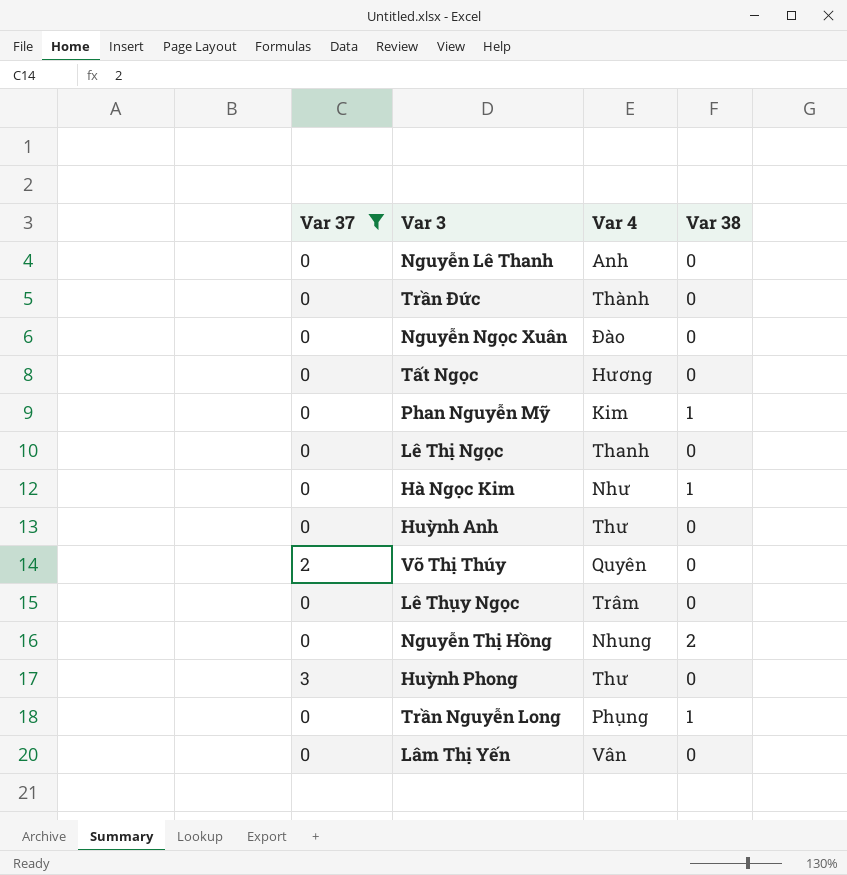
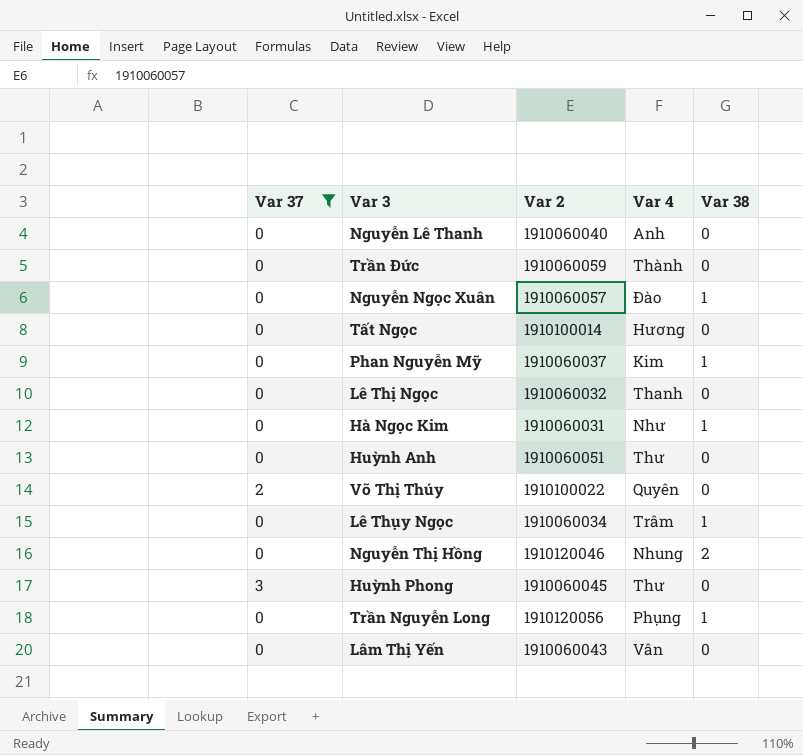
column Var 2 | position: none -> 3
Nguyễn Ngọc Xuân | Var 38: 0 -> 1
Lê Thụy Ngọc | Var 38: 0 -> 1

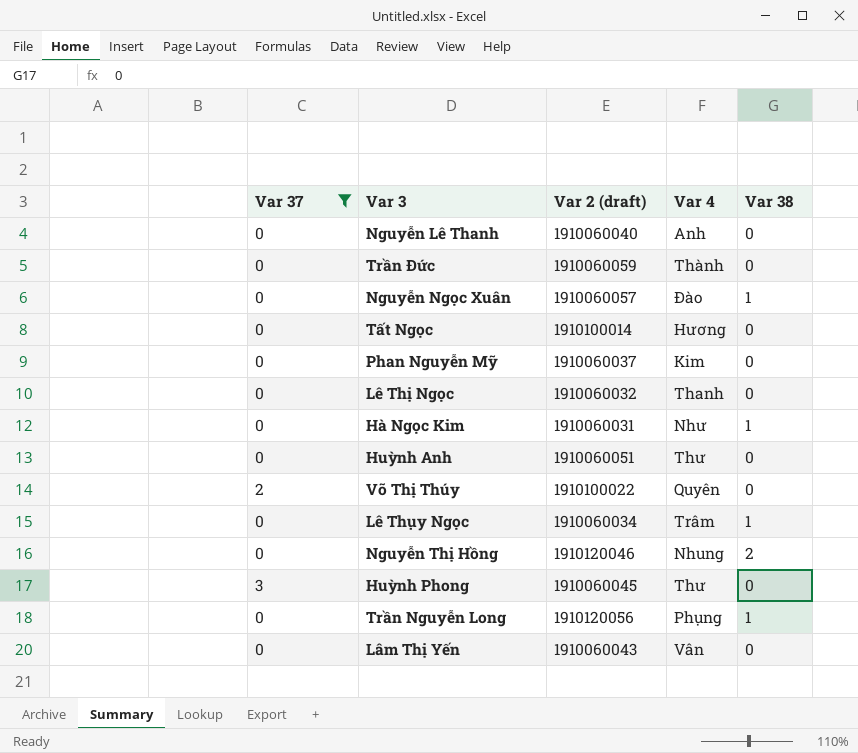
column name: Var 2 -> Var 2 (draft)
Phan Nguyễn Mỹ | Var 38: 1 -> 0

